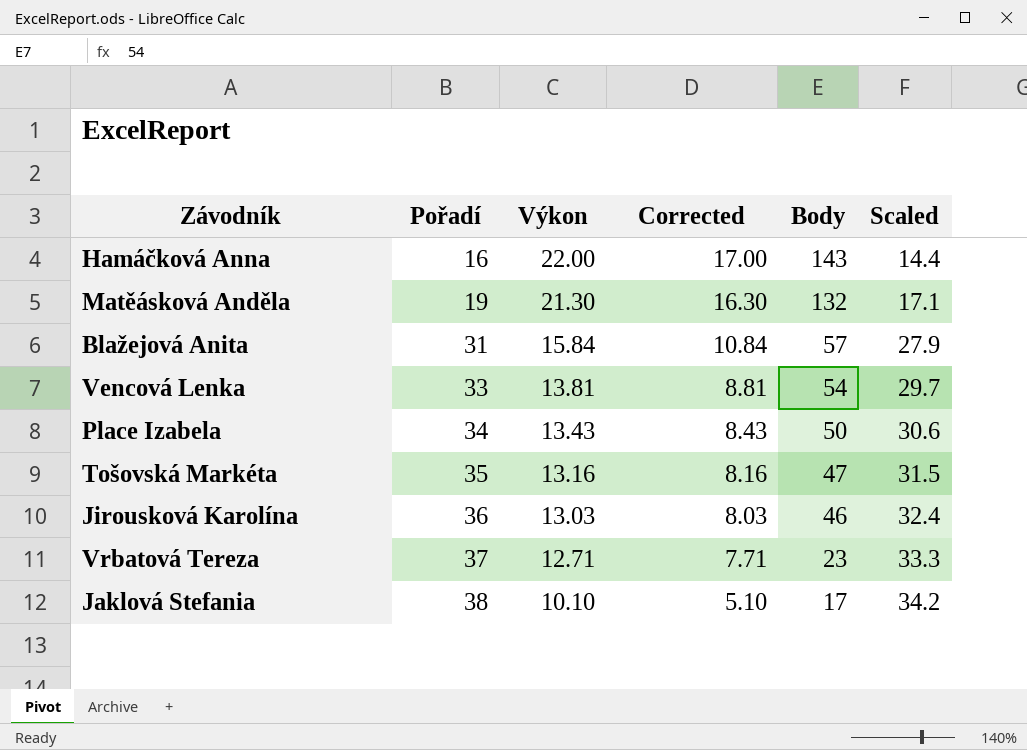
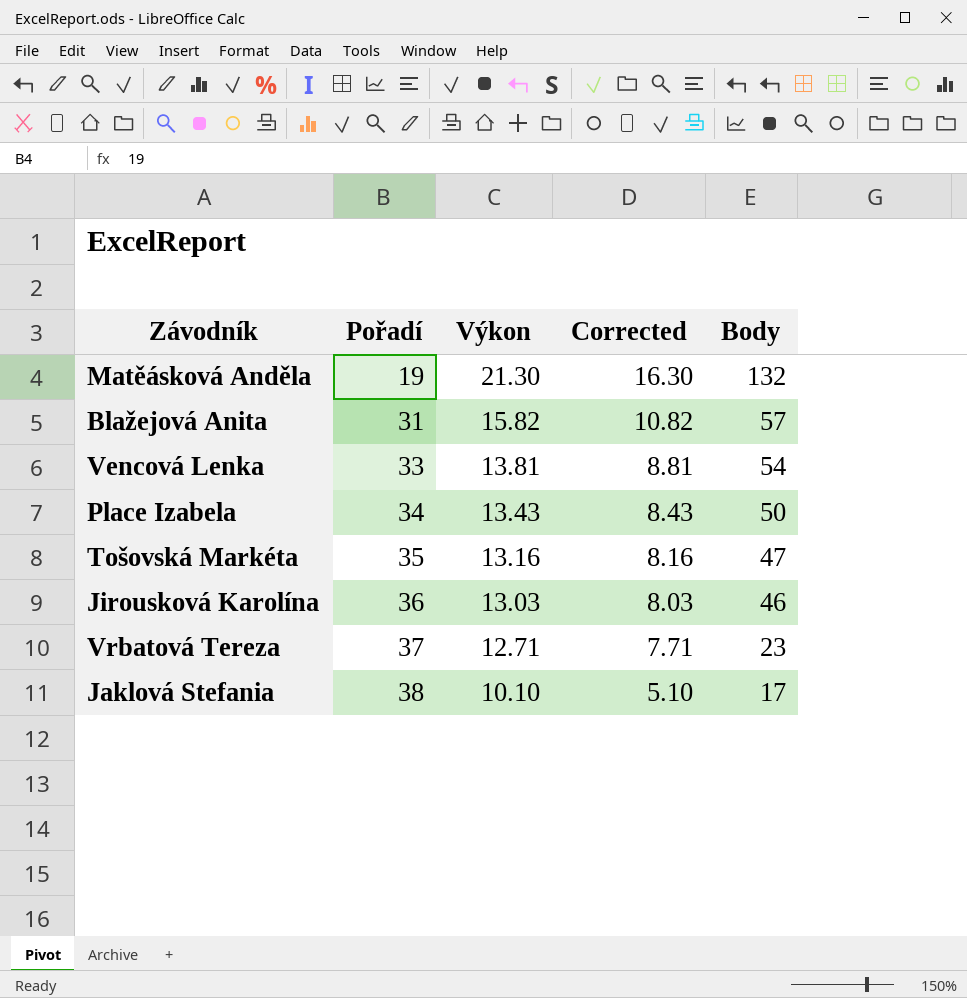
column Scaled | formula: [Pořadí] * 0.9 -> none
row Hamáčková Anna: 16 | 22.00 | 17.00 | 143 | 14.4 -> none
Blažejová Anita | Výkon: 15.84 -> 15.82
Blažejová Anita | Corrected: 10.84 -> 10.82

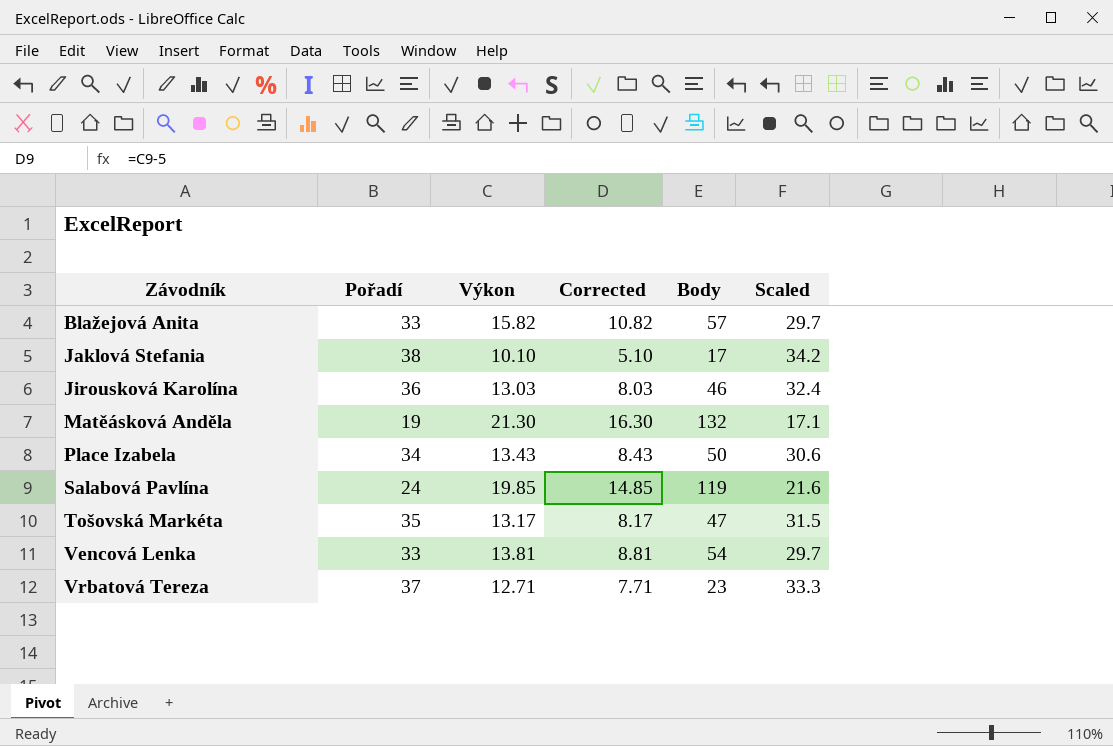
row order: Pořadí ascending -> Závodník ascending
column Scaled | formula: none -> [Pořadí] * 0.9
Blažejová Anita | Pořadí: 31 -> 33
row Salabová Pavlína: none -> 24 | 19.85 | 14.85 | 119 | 21.6
Tošovská Markéta | Výkon: 13.16 -> 13.17
Tošovská Markéta | Corrected: 8.16 -> 8.17

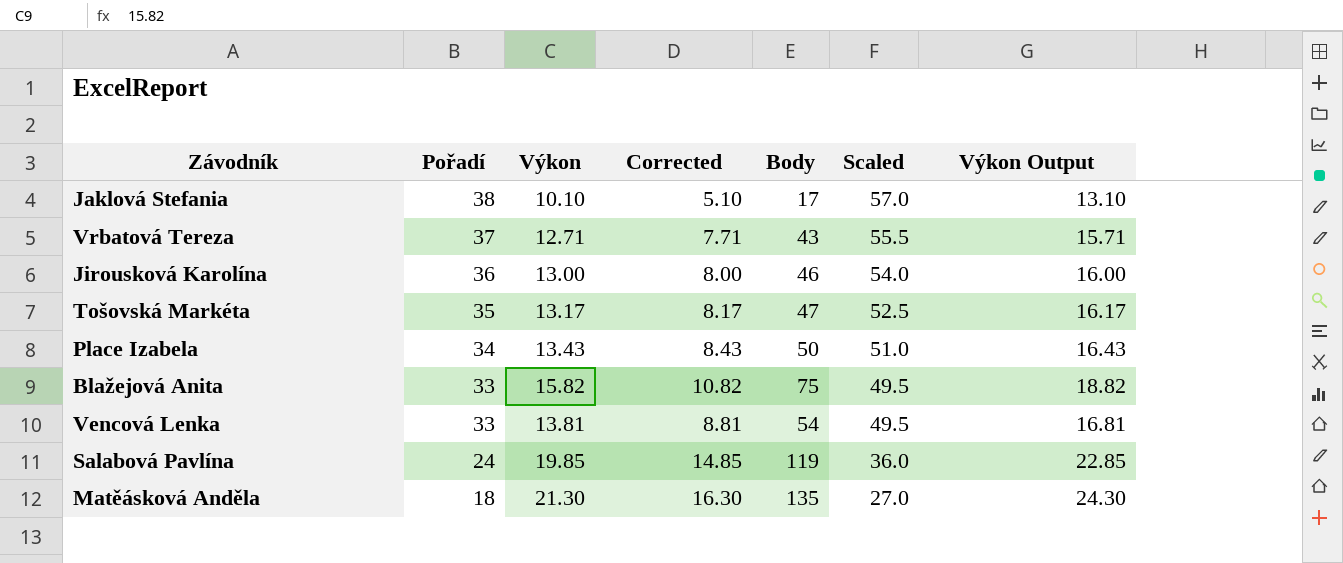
row order: Závodník ascending -> Pořadí descending
column Scaled | formula: [Pořadí] * 0.9 -> [Pořadí] * 1.5
column Výkon Output | formula: none -> [Výkon] + 3
Vrbatová Tereza | Body: 23 -> 43
Jirousková Karolína | Výkon: 13.03 -> 13.00
Jirousková Karolína | Corrected: 8.03 -> 8.00
Blažejová Anita | Body: 57 -> 75
Matěásková Anděla | Pořadí: 19 -> 18
Matěásková Anděla | Body: 132 -> 135

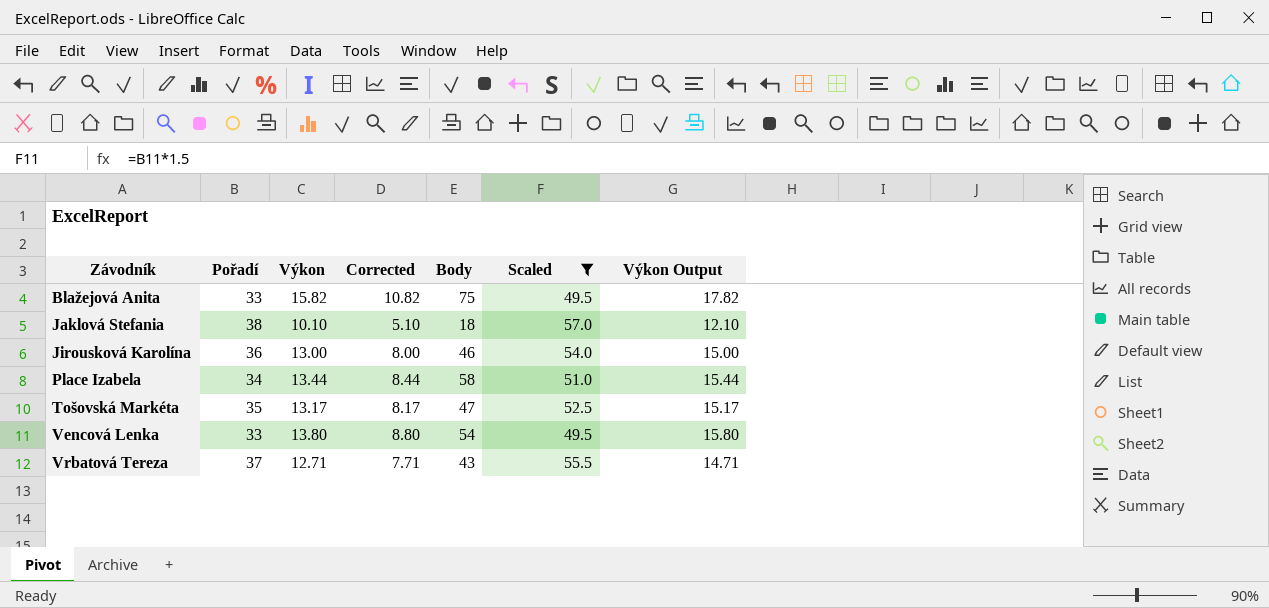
filter: none -> Scaled >= 49.5
row order: Pořadí descending -> Závodník ascending
column Výkon Output | formula: [Výkon] + 3 -> [Výkon] + 2
Jaklová Stefania | Body: 17 -> 18
Place Izabela | Výkon: 13.43 -> 13.44
Place Izabela | Corrected: 8.43 -> 8.44
Place Izabela | Body: 50 -> 58
Vencová Lenka | Výkon: 13.81 -> 13.80
Vencová Lenka | Corrected: 8.81 -> 8.80

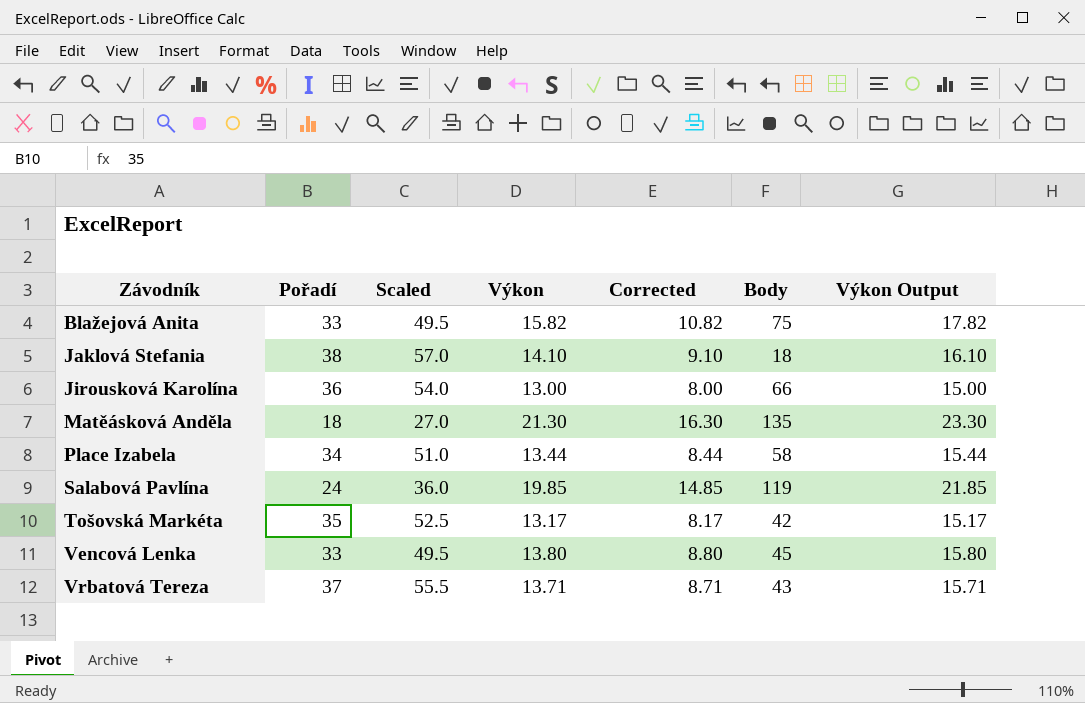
filter: Scaled >= 49.5 -> none
column Scaled | position: 6 -> 3
Jaklová Stefania | Výkon: 10.10 -> 14.10
Jaklová Stefania | Corrected: 5.10 -> 9.10
Jaklová Stefania | Výkon Output: 12.10 -> 16.10
Jirousková Karolína | Body: 46 -> 66
Tošovská Markéta | Body: 47 -> 42
Vencová Lenka | Body: 54 -> 45
Vrbatová Tereza | Výkon: 12.71 -> 13.71
Vrbatová Tereza | Corrected: 7.71 -> 8.71
Vrbatová Tereza | Výkon Output: 14.71 -> 15.71

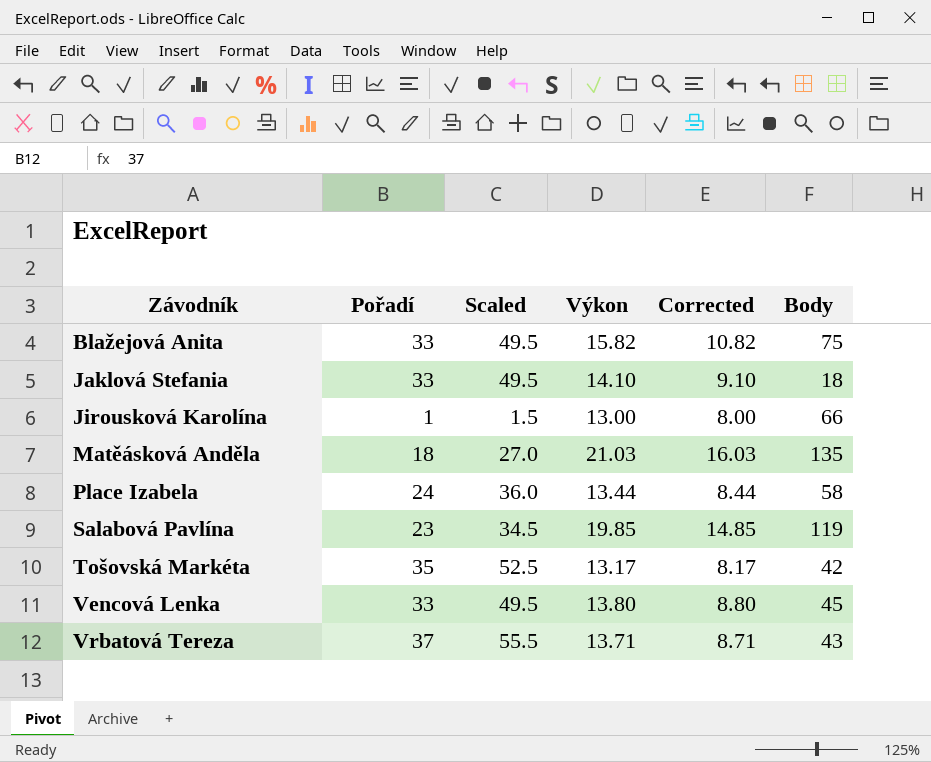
column Výkon Output | formula: [Výkon] + 2 -> none
Jaklová Stefania | Pořadí: 38 -> 33
Jaklová Stefania | Scaled: 57.0 -> 49.5
Jirousková Karolína | Pořadí: 36 -> 1
Jirousková Karolína | Scaled: 54.0 -> 1.5
Matěásková Anděla | Výkon: 21.30 -> 21.03
Matěásková Anděla | Corrected: 16.30 -> 16.03
Place Izabela | Pořadí: 34 -> 24
Place Izabela | Scaled: 51.0 -> 36.0
Salabová Pavlína | Pořadí: 24 -> 23
Salabová Pavlína | Scaled: 36.0 -> 34.5

